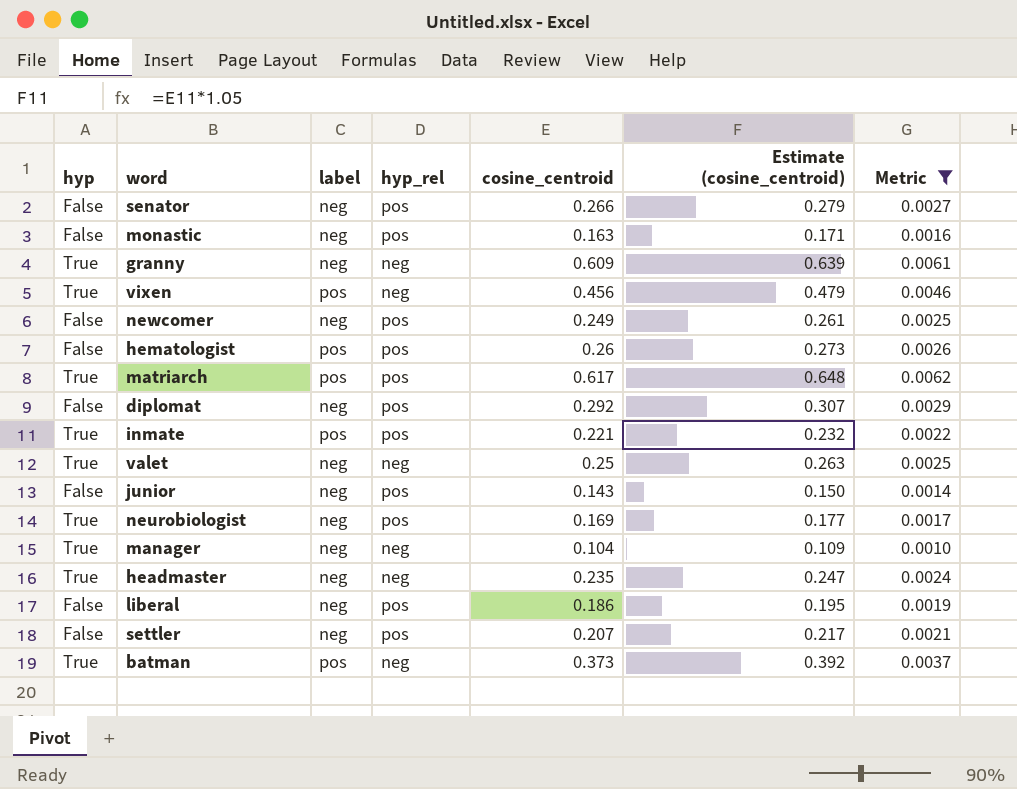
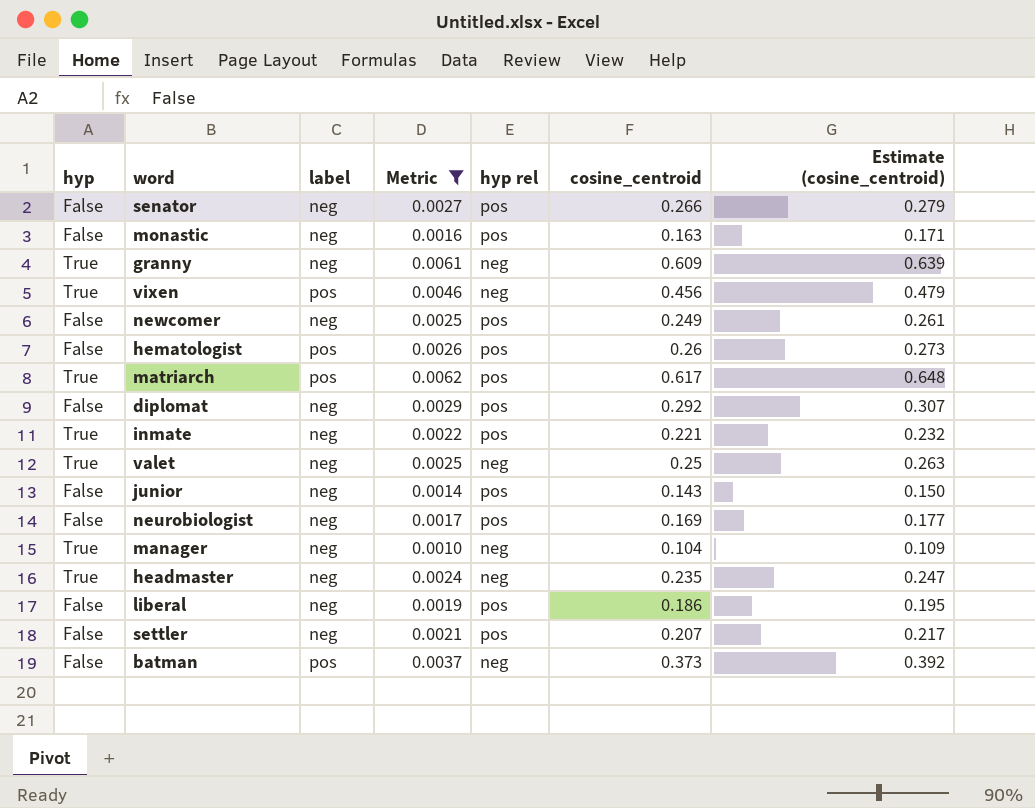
column Metric | position: 7 -> 4
column name: hyp_rel -> hyp rel
inmate | label: pos -> neg
neurobiologist | hyp: True -> False
batman | hyp: True -> False

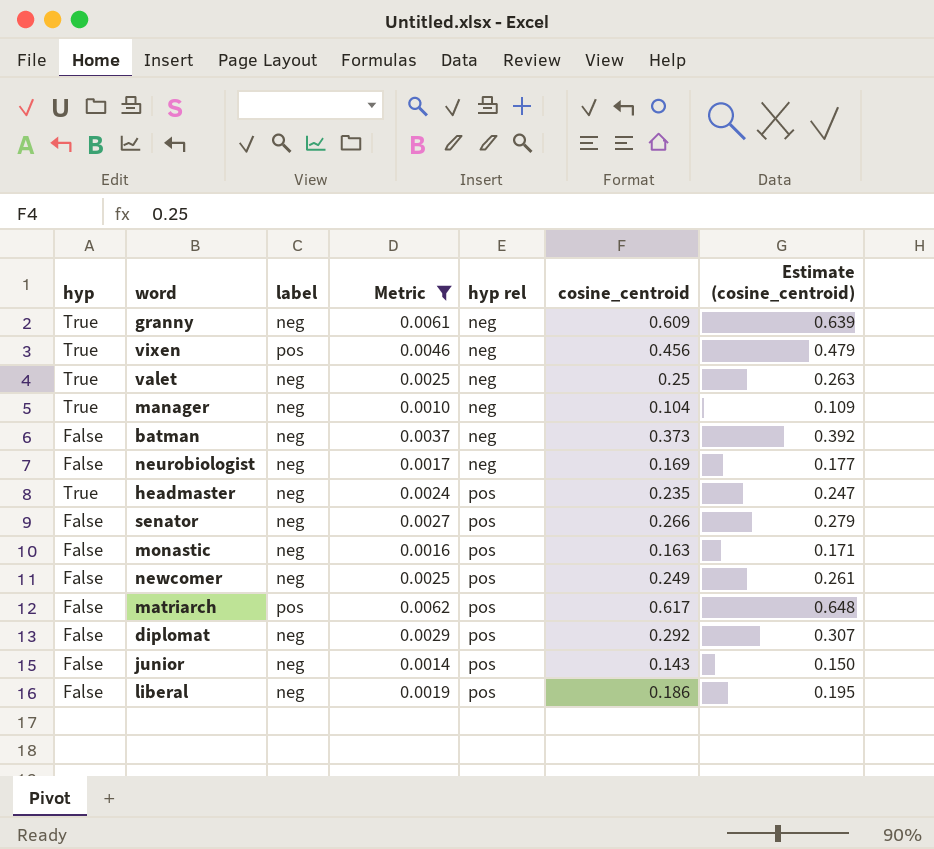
row order: none -> hyp rel ascending
row hematologist: False | pos | 0.0026 | pos | 0.26 | 0.273 -> none
row inmate: True | neg | 0.0022 | pos | 0.221 | 0.232 -> none
row settler: False | neg | 0.0021 | pos | 0.207 | 0.217 -> none
batman | label: pos -> neg
neurobiologist | hyp rel: pos -> neg
headmaster | hyp rel: neg -> pos
matriarch | hyp: True -> False

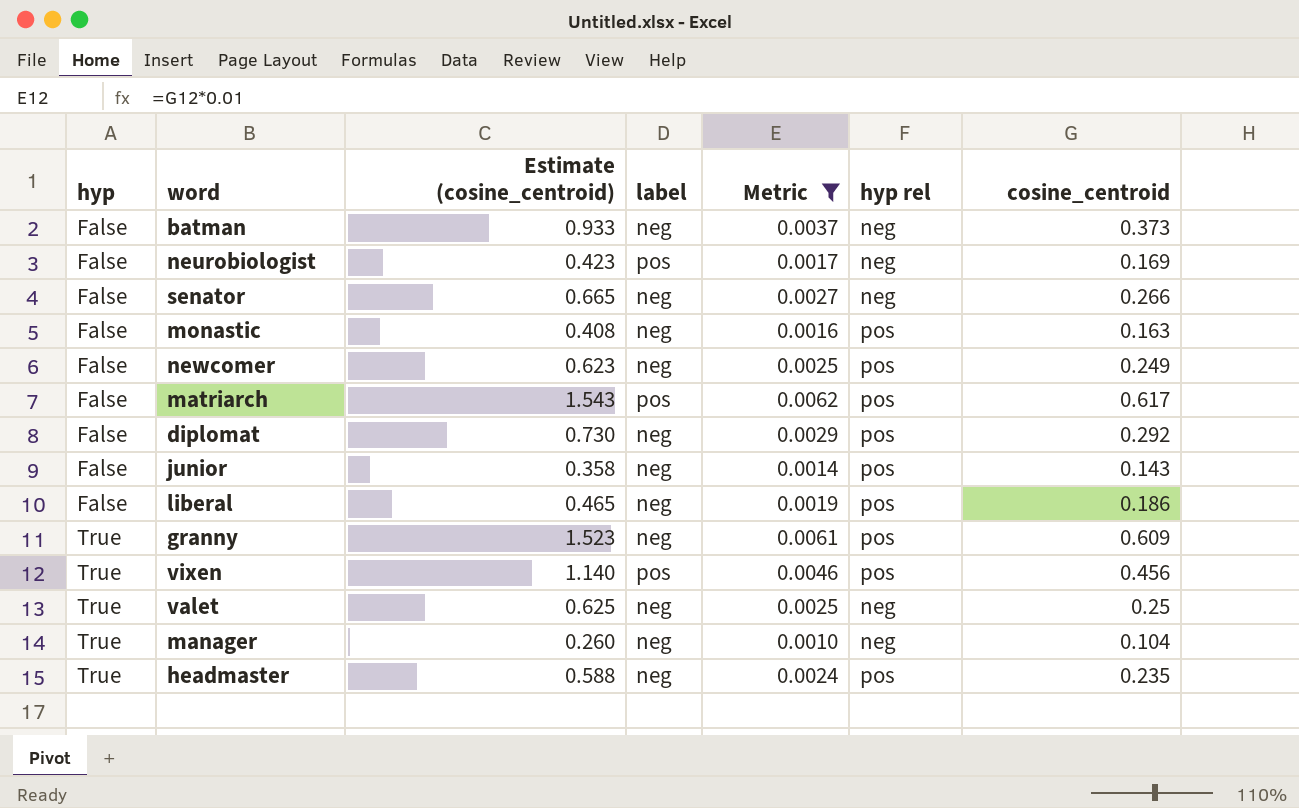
row order: hyp rel ascending -> hyp ascending
column Estimate (cosine_centroid) | formula: [cosine_centroid] * 1.05 -> [cosine_centroid] * 2.5
column Estimate (cosine_centroid) | position: 7 -> 3
neurobiologist | label: neg -> pos
senator | hyp rel: pos -> neg
granny | hyp rel: neg -> pos
vixen | hyp rel: neg -> pos

